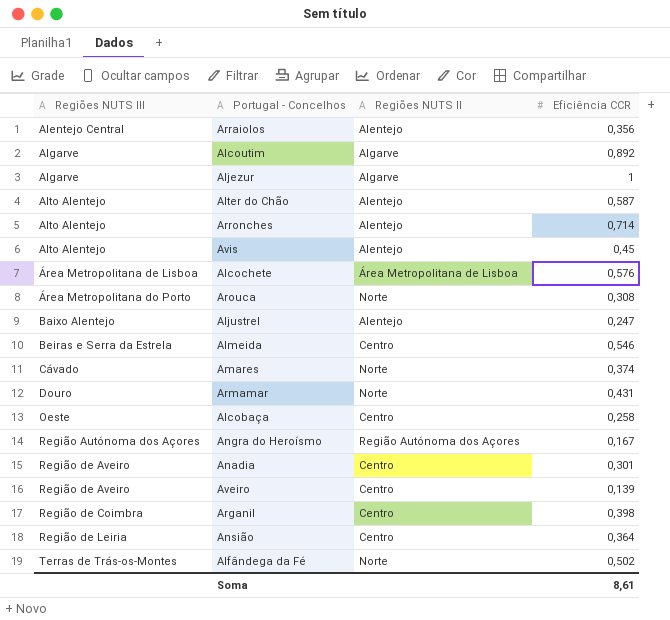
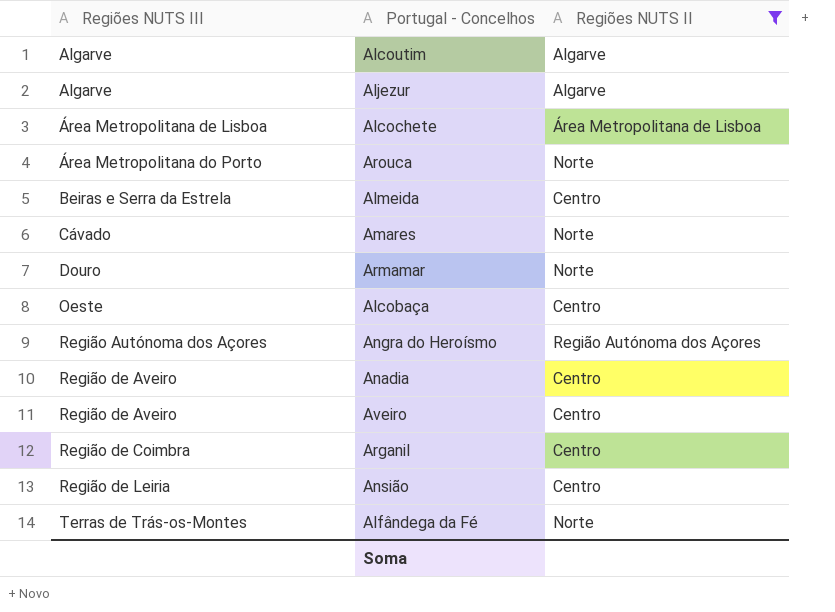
filter: none -> Regiões NUTS II != Alentejo
column Eficiência CCR | position: 4 -> none

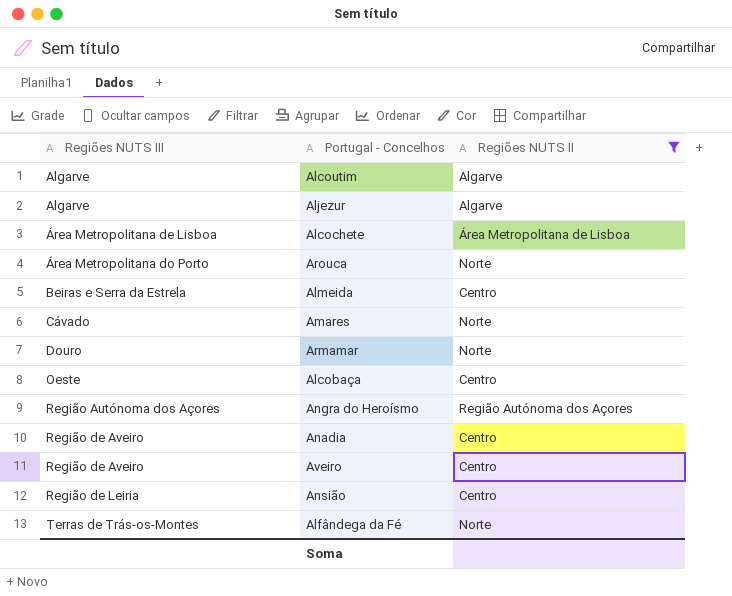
row Arganil: Região de Coimbra | Centro -> none

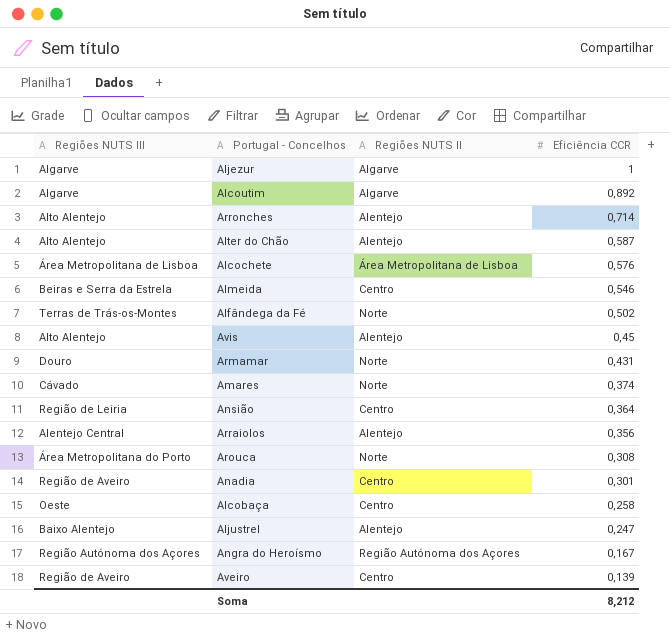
filter: Regiões NUTS II != Alentejo -> none
row order: Regiões NUTS III ascending -> Eficiência CCR descending
column Eficiência CCR | position: none -> 4

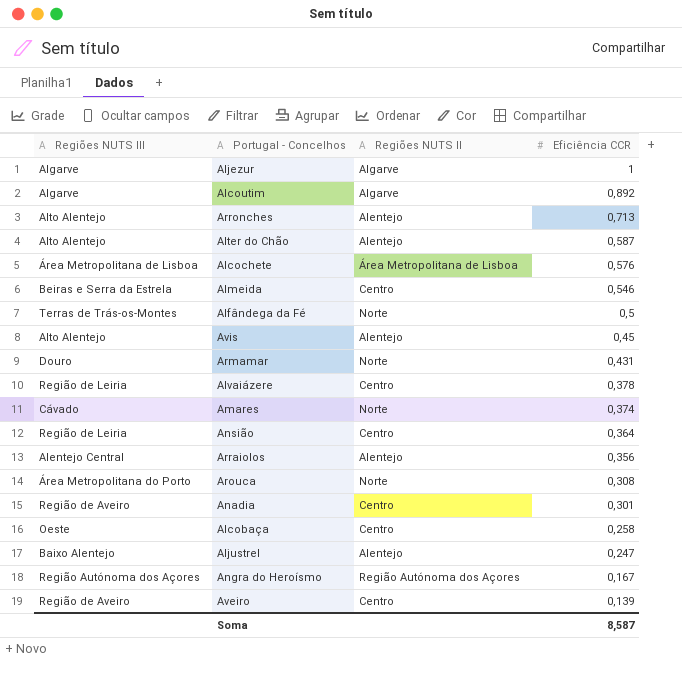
Arronches | Eficiência CCR: 0,714 -> 0,713
Alfândega da Fé | Eficiência CCR: 0,502 -> 0,5
row Alvaiázere: none -> Região de Leiria | Centro | 0,378
Soma | Eficiência CCR: 8,212 -> 8,587

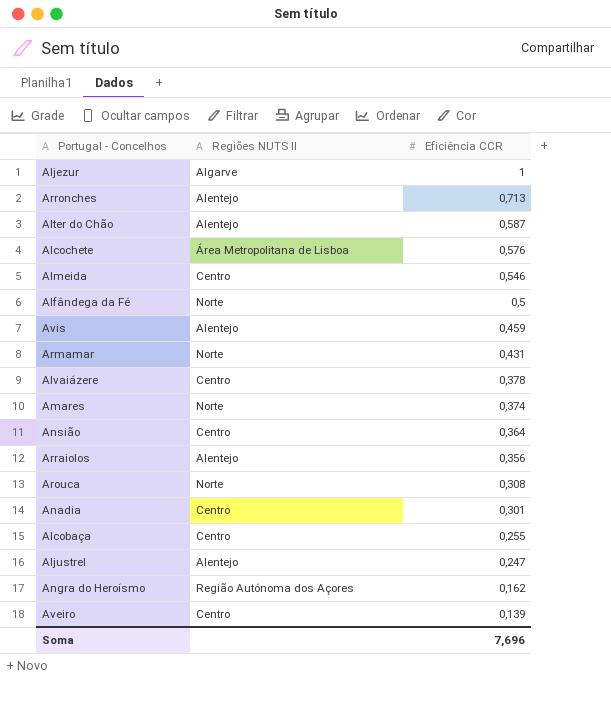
column Regiões NUTS III | position: 1 -> none
row Alcoutim: Algarve | Algarve | 0,892 -> none
Avis | Eficiência CCR: 0,45 -> 0,459
Alcobaça | Eficiência CCR: 0,258 -> 0,255
Angra do Heroísmo | Eficiência CCR: 0,167 -> 0,162
Soma | Eficiência CCR: 8,587 -> 7,696

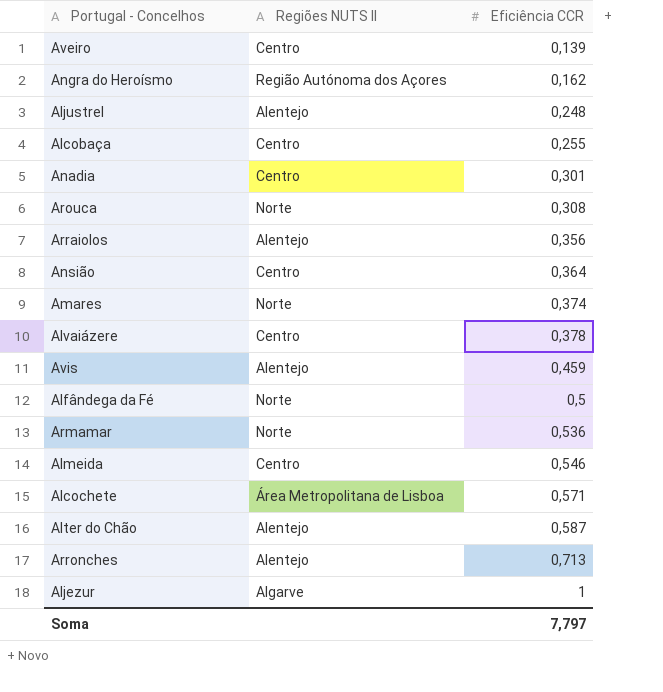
row order: Eficiência CCR descending -> Eficiência CCR ascending
Aljustrel | Eficiência CCR: 0,247 -> 0,248
Armamar | Eficiência CCR: 0,431 -> 0,536
Alcochete | Eficiência CCR: 0,576 -> 0,571
Soma | Eficiência CCR: 7,696 -> 7,797

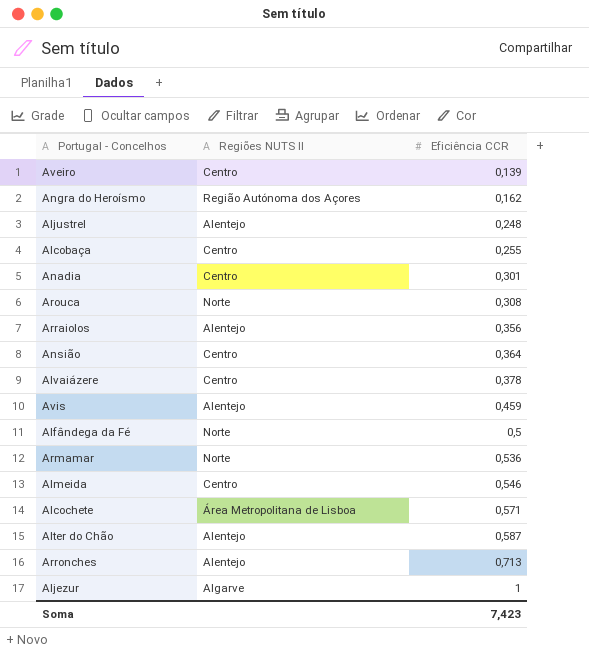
row Amares: Norte | 0,374 -> none
Soma | Eficiência CCR: 7,797 -> 7,423

